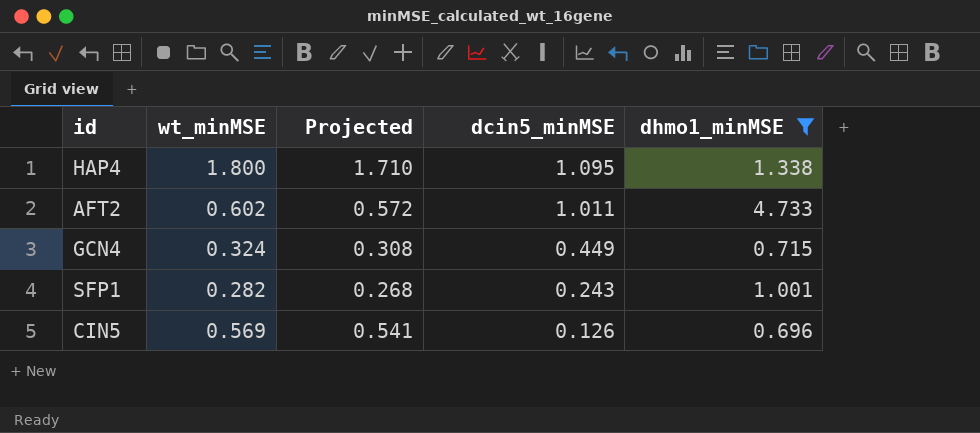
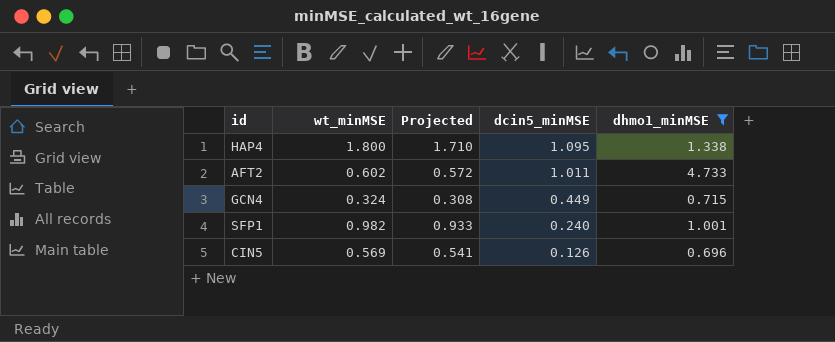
SFP1 | wt_minMSE: 0.282 -> 0.982
SFP1 | Projected: 0.268 -> 0.933
SFP1 | dcin5_minMSE: 0.243 -> 0.240

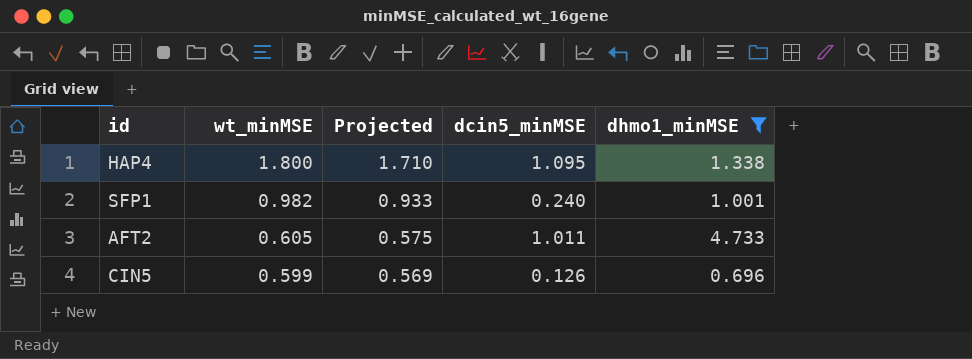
row order: dcin5_minMSE descending -> wt_minMSE descending
row GCN4: 0.324 | 0.308 | 0.449 | 0.715 -> none
AFT2 | wt_minMSE: 0.602 -> 0.605
AFT2 | Projected: 0.572 -> 0.575
CIN5 | wt_minMSE: 0.569 -> 0.599
CIN5 | Projected: 0.541 -> 0.569

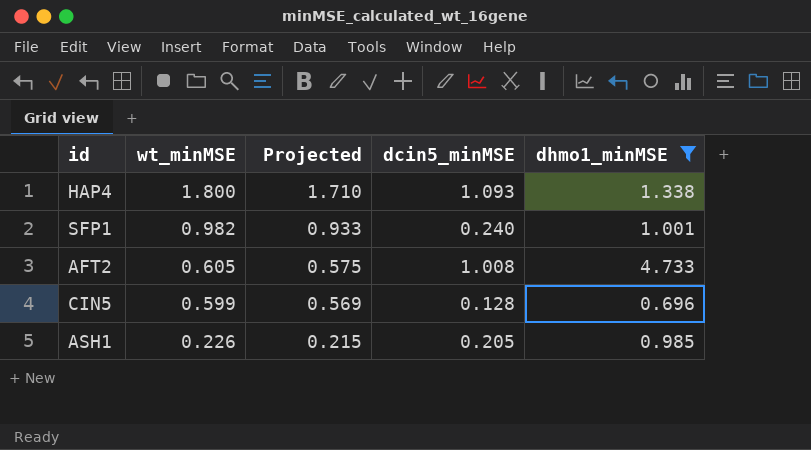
HAP4 | dcin5_minMSE: 1.095 -> 1.093
AFT2 | dcin5_minMSE: 1.011 -> 1.008
CIN5 | dcin5_minMSE: 0.126 -> 0.128
row ASH1: none -> 0.226 | 0.215 | 0.205 | 0.985

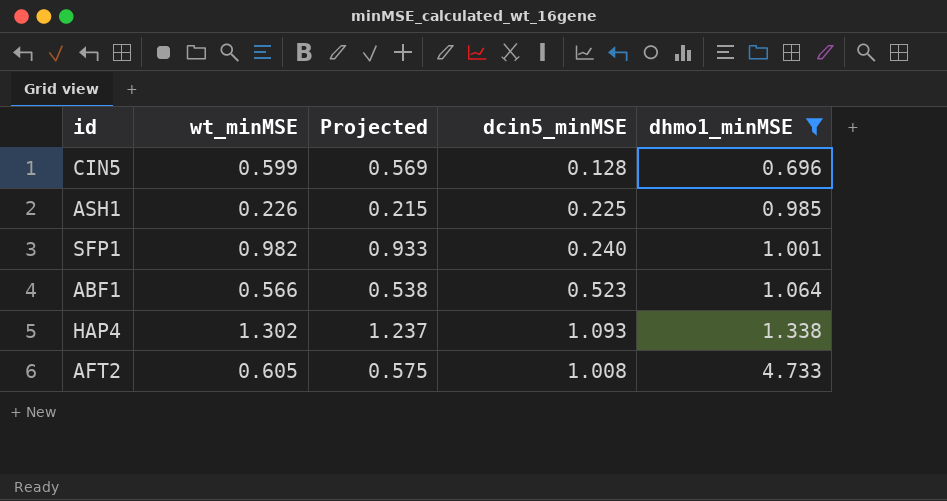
row order: wt_minMSE descending -> dhmo1_minMSE ascending
ASH1 | dcin5_minMSE: 0.205 -> 0.225
row ABF1: none -> 0.566 | 0.538 | 0.523 | 1.064
HAP4 | wt_minMSE: 1.800 -> 1.302
HAP4 | Projected: 1.710 -> 1.237

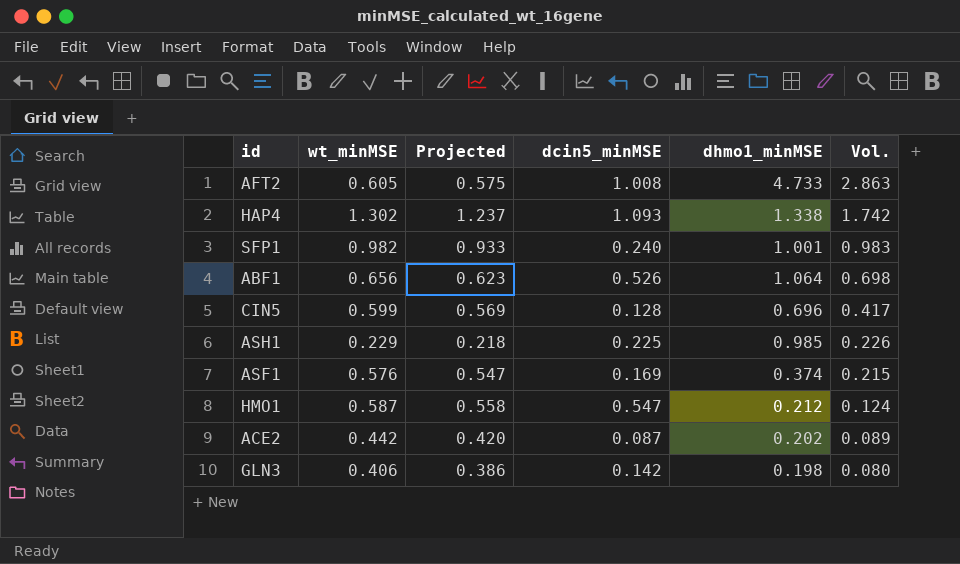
filter: dhmo1_minMSE >= 0.696 -> none
row order: dhmo1_minMSE ascending -> Vol. descending
column Vol. | formula: none -> [wt_minMSE] * [dhmo1_minMSE]
ABF1 | wt_minMSE: 0.566 -> 0.656
ABF1 | Projected: 0.538 -> 0.623
ABF1 | dcin5_minMSE: 0.523 -> 0.526
ASH1 | wt_minMSE: 0.226 -> 0.229
ASH1 | Projected: 0.215 -> 0.218

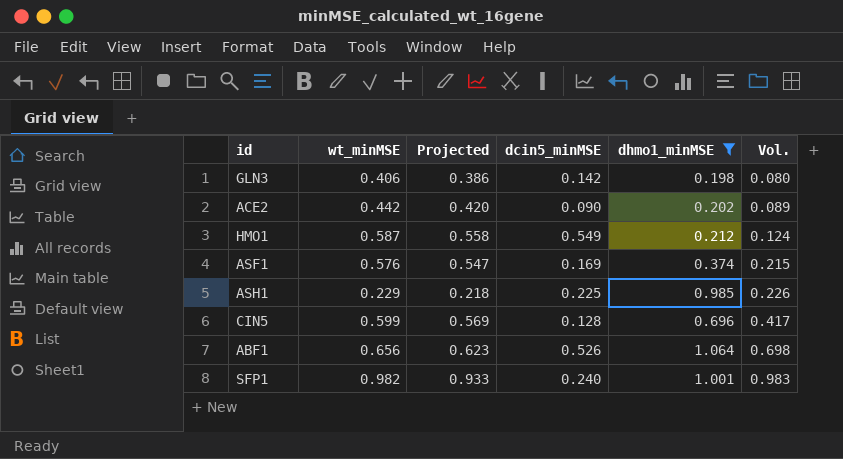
filter: none -> dhmo1_minMSE <= 1.064
row order: Vol. descending -> Vol. ascending
ACE2 | dcin5_minMSE: 0.087 -> 0.090
HMO1 | dcin5_minMSE: 0.547 -> 0.549

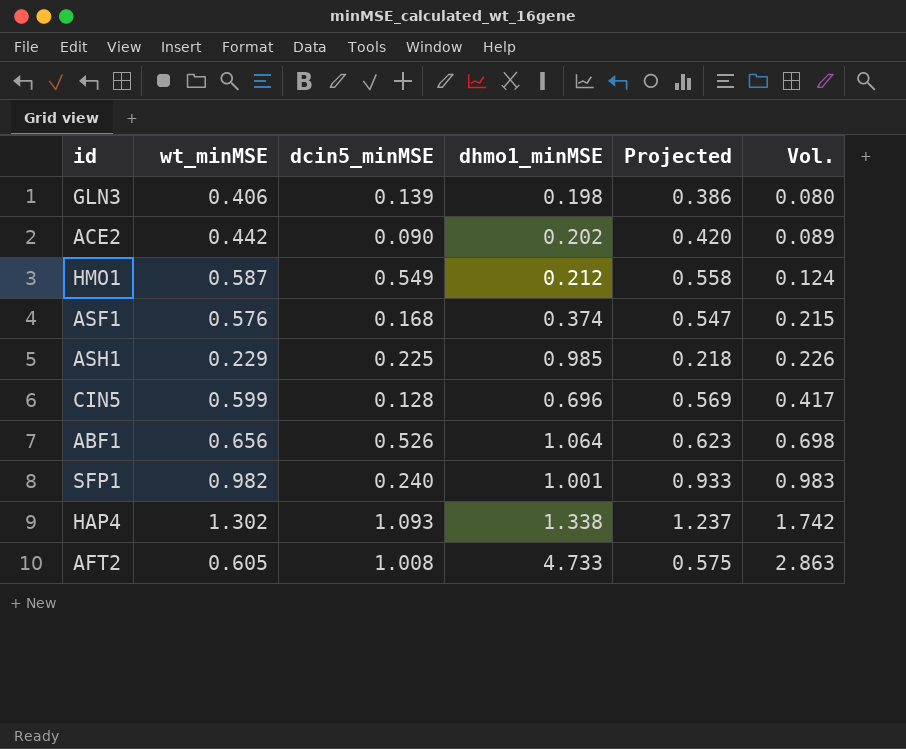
filter: dhmo1_minMSE <= 1.064 -> none
column Projected | position: 3 -> 5
GLN3 | dcin5_minMSE: 0.142 -> 0.139
ASF1 | dcin5_minMSE: 0.169 -> 0.168

